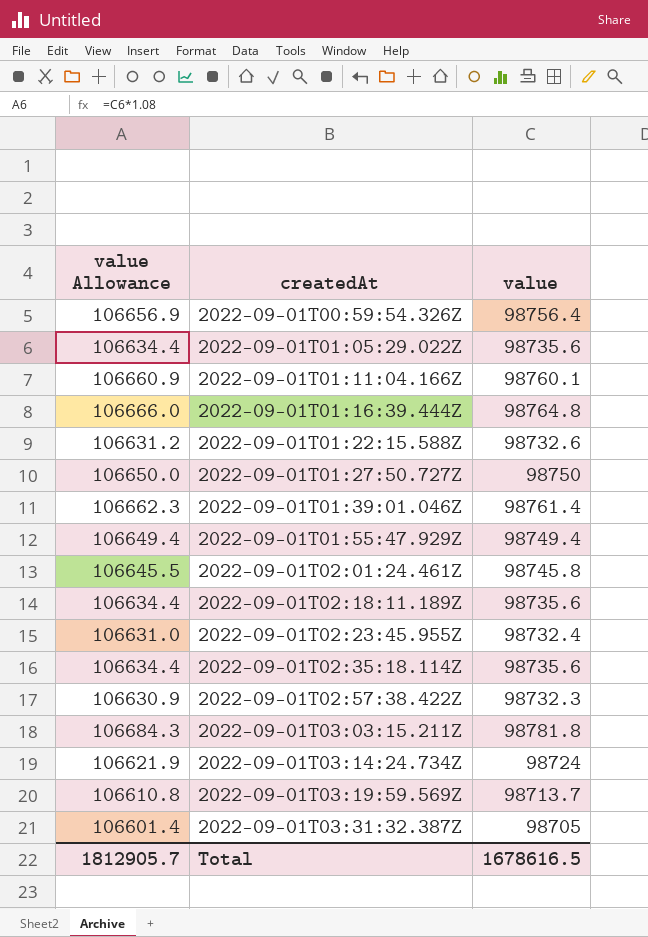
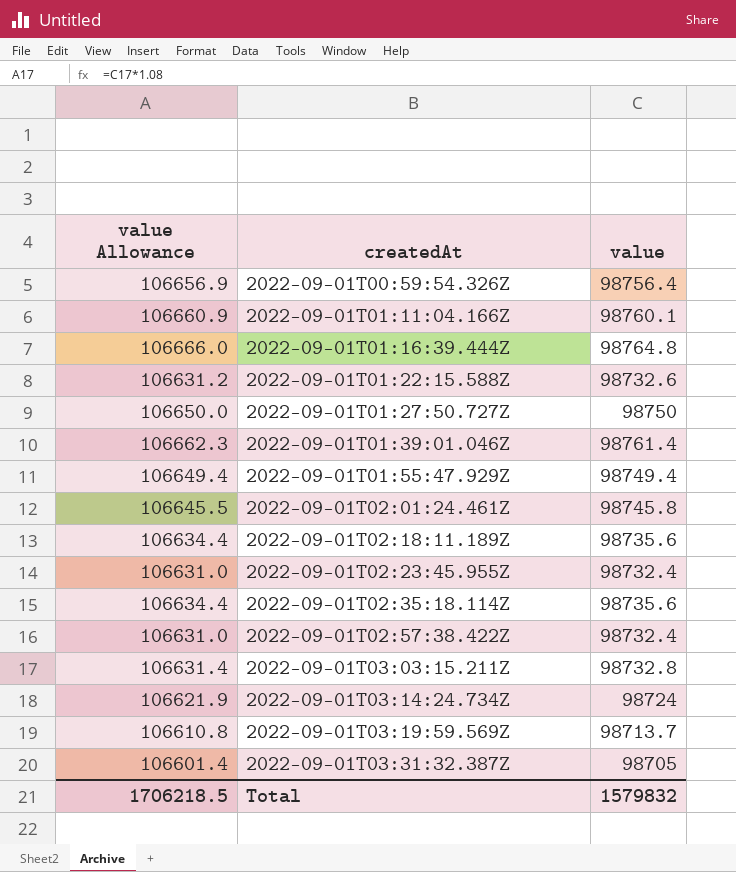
row 2022-09-01T01:05:29.022Z: 106634.4 | 98735.6 -> none
2022-09-01T02:57:38.422Z | value Allowance: 106630.9 -> 106631.0
2022-09-01T02:57:38.422Z | value: 98732.3 -> 98732.4
2022-09-01T03:03:15.211Z | value Allowance: 106684.3 -> 106631.4
2022-09-01T03:03:15.211Z | value: 98781.8 -> 98732.8
Total | value Allowance: 1812905.7 -> 1706218.5
Total | value: 1678616.5 -> 1579832

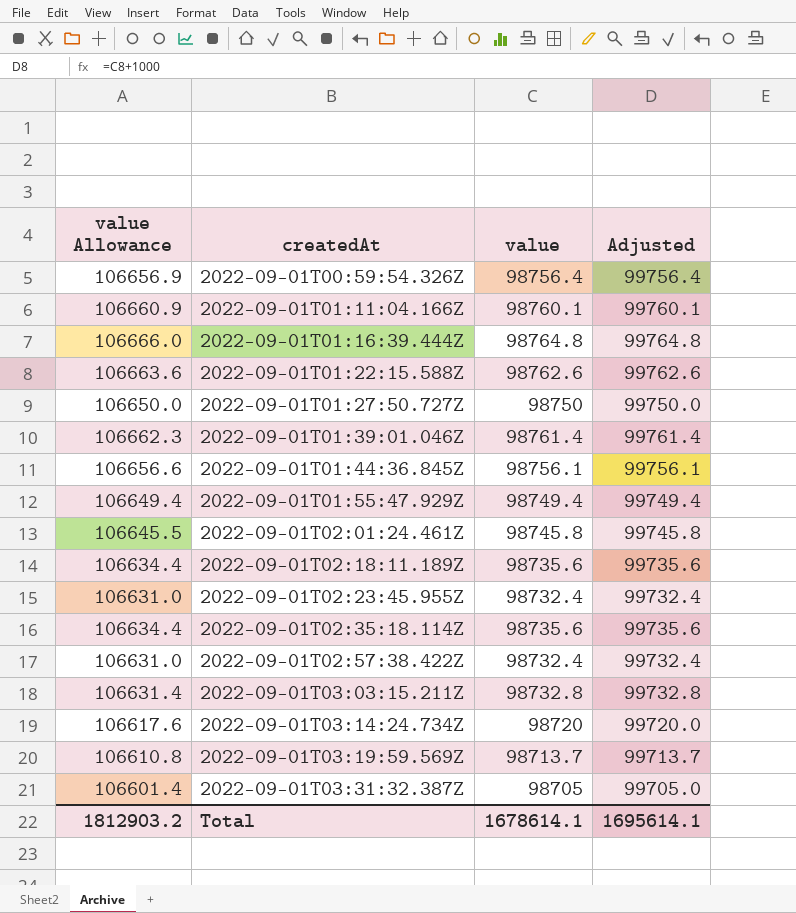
column Adjusted | formula: none -> [value] + 1000
2022-09-01T01:22:15.588Z | value Allowance: 106631.2 -> 106663.6
2022-09-01T01:22:15.588Z | value: 98732.6 -> 98762.6
row 2022-09-01T01:44:36.845Z: none -> 106656.6 | 98756.1 | 99756.1
2022-09-01T03:14:24.734Z | value Allowance: 106621.9 -> 106617.6
2022-09-01T03:14:24.734Z | value: 98724 -> 98720
Total | value Allowance: 1706218.5 -> 1812903.2
Total | value: 1579832 -> 1678614.1

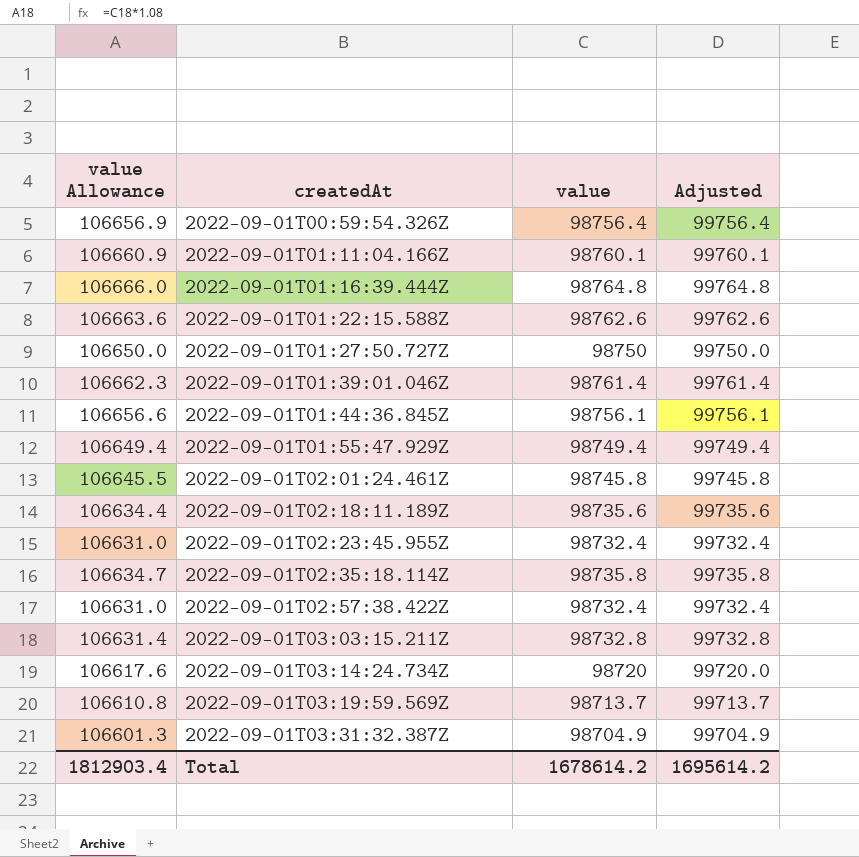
2022-09-01T02:35:18.114Z | value Allowance: 106634.4 -> 106634.7
2022-09-01T02:35:18.114Z | value: 98735.6 -> 98735.8
2022-09-01T02:35:18.114Z | Adjusted: 99735.6 -> 99735.8
2022-09-01T03:31:32.387Z | value Allowance: 106601.4 -> 106601.3
2022-09-01T03:31:32.387Z | value: 98705 -> 98704.9
2022-09-01T03:31:32.387Z | Adjusted: 99705.0 -> 99704.9
Total | value Allowance: 1812903.2 -> 1812903.4
Total | value: 1678614.1 -> 1678614.2
Total | Adjusted: 1695614.1 -> 1695614.2

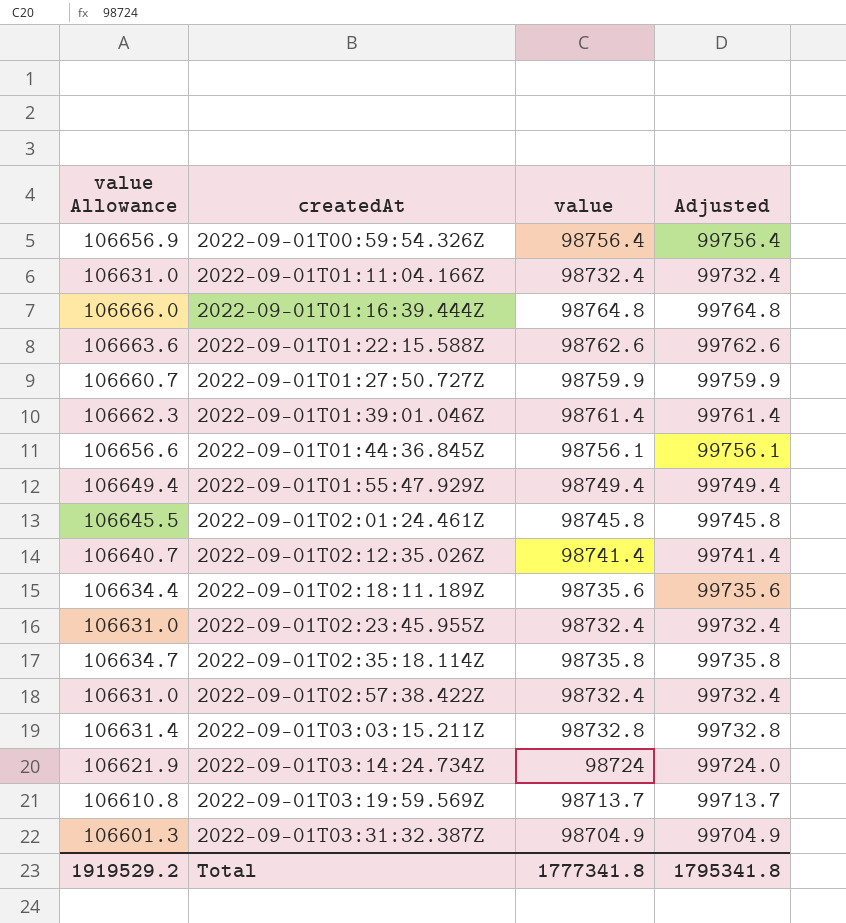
2022-09-01T01:11:04.166Z | value Allowance: 106660.9 -> 106631.0
2022-09-01T01:11:04.166Z | value: 98760.1 -> 98732.4
2022-09-01T01:11:04.166Z | Adjusted: 99760.1 -> 99732.4
2022-09-01T01:27:50.727Z | value Allowance: 106650.0 -> 106660.7
2022-09-01T01:27:50.727Z | value: 98750 -> 98759.9
2022-09-01T01:27:50.727Z | Adjusted: 99750.0 -> 99759.9
row 2022-09-01T02:12:35.026Z: none -> 106640.7 | 98741.4 | 99741.4
2022-09-01T03:14:24.734Z | value Allowance: 106617.6 -> 106621.9
2022-09-01T03:14:24.734Z | value: 98720 -> 98724
2022-09-01T03:14:24.734Z | Adjusted: 99720.0 -> 99724.0
Total | value Allowance: 1812903.4 -> 1919529.2
Total | value: 1678614.2 -> 1777341.8
Total | Adjusted: 1695614.2 -> 1795341.8

